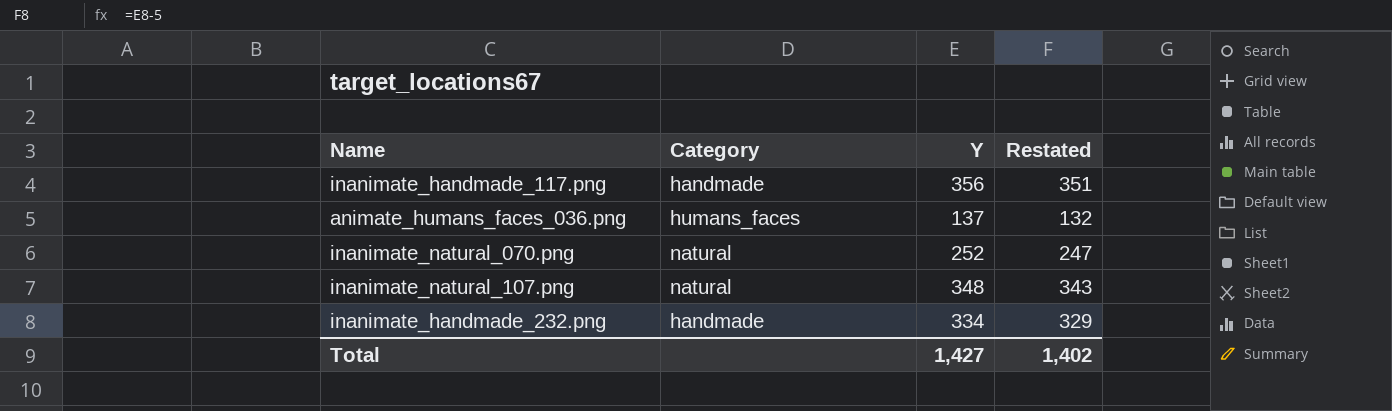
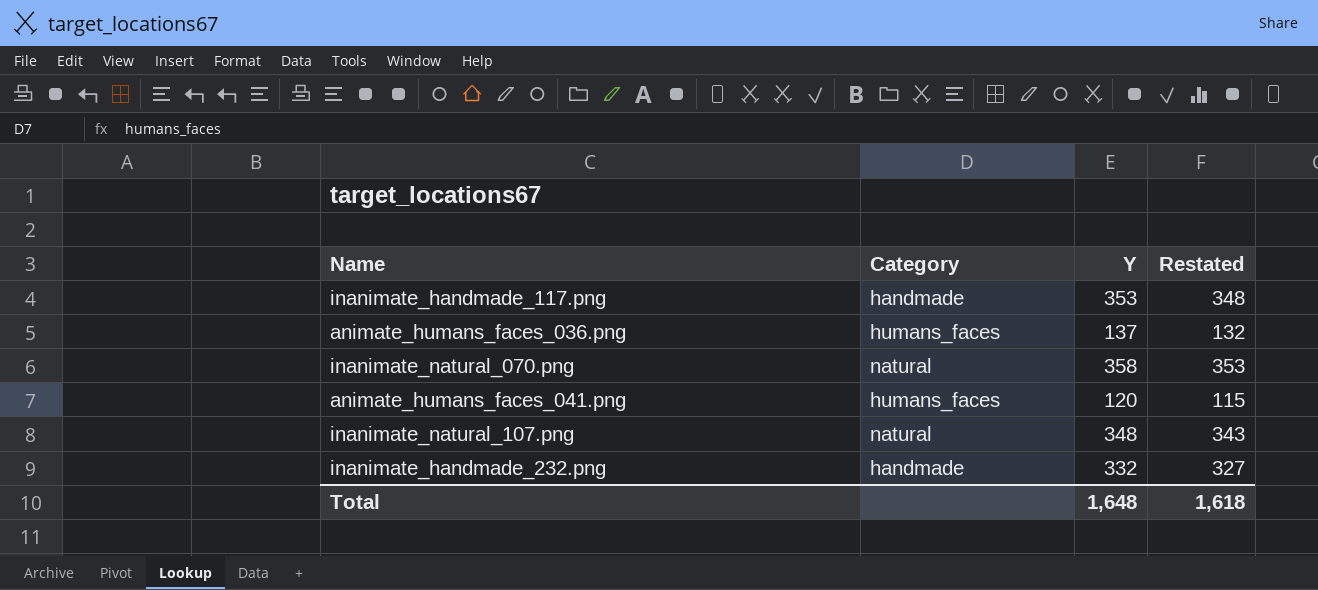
inanimate_handmade_117.png | Y: 356 -> 353
inanimate_handmade_117.png | Restated: 351 -> 348
inanimate_natural_070.png | Y: 252 -> 358
inanimate_natural_070.png | Restated: 247 -> 353
row animate_humans_faces_041.png: none -> humans_faces | 120 | 115
inanimate_handmade_232.png | Y: 334 -> 332
inanimate_handmade_232.png | Restated: 329 -> 327
Total | Y: 1,427 -> 1,648
Total | Restated: 1,402 -> 1,618

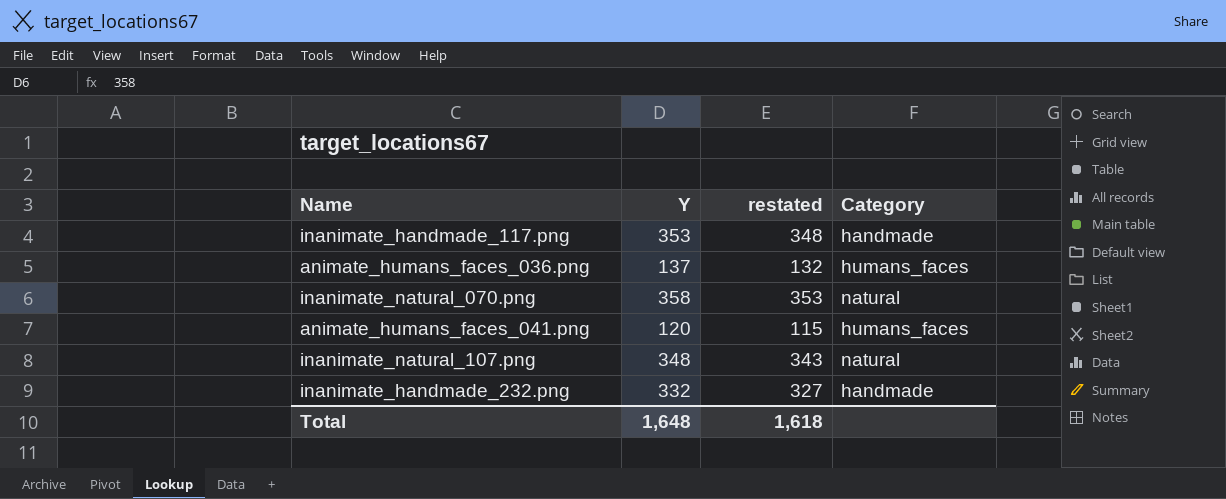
column name: Restated -> restated
column Category | position: 2 -> 4

